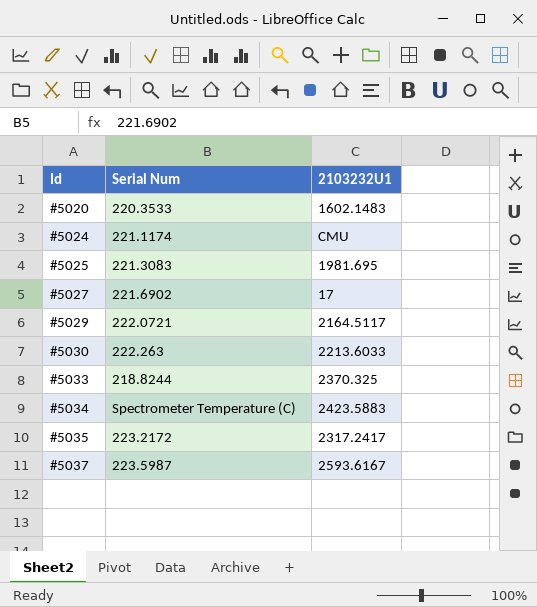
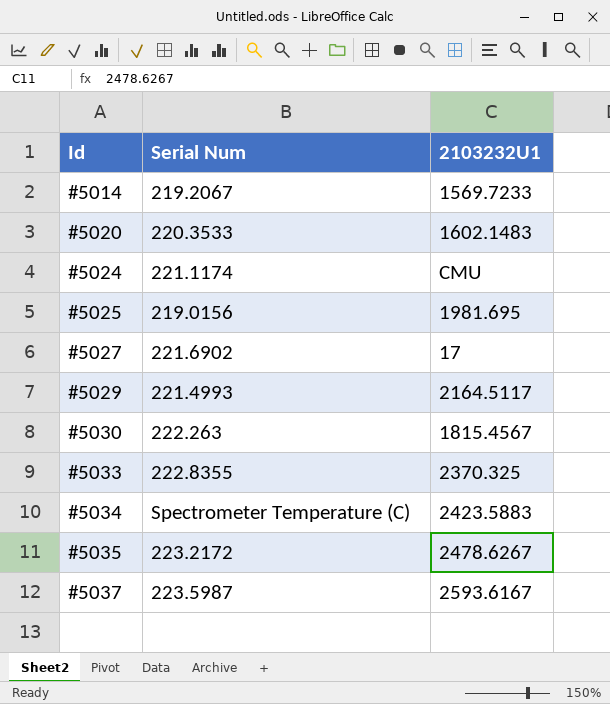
row #5014: none -> 219.2067 | 1569.7233
#5025 | Serial Num: 221.3083 -> 219.0156
#5029 | Serial Num: 222.0721 -> 221.4993
#5030 | 2103232U1: 2213.6033 -> 1815.4567
#5033 | Serial Num: 218.8244 -> 222.8355
#5035 | 2103232U1: 2317.2417 -> 2478.6267

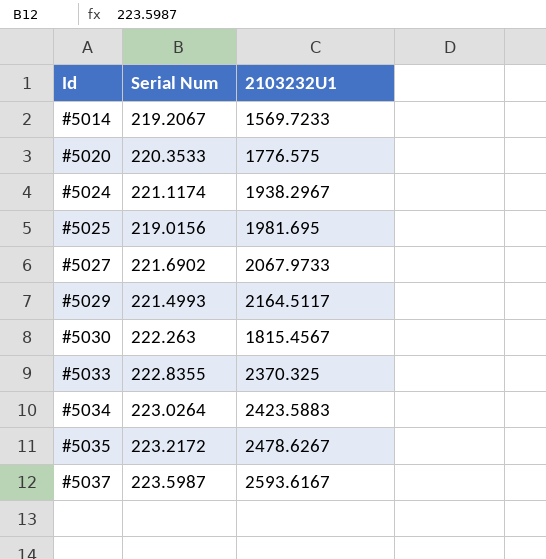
#5020 | 2103232U1: 1602.1483 -> 1776.575
#5024 | 2103232U1: CMU -> 1938.2967
#5027 | 2103232U1: 17 -> 2067.9733
#5034 | Serial Num: Spectrometer Temperature (C) -> 223.0264

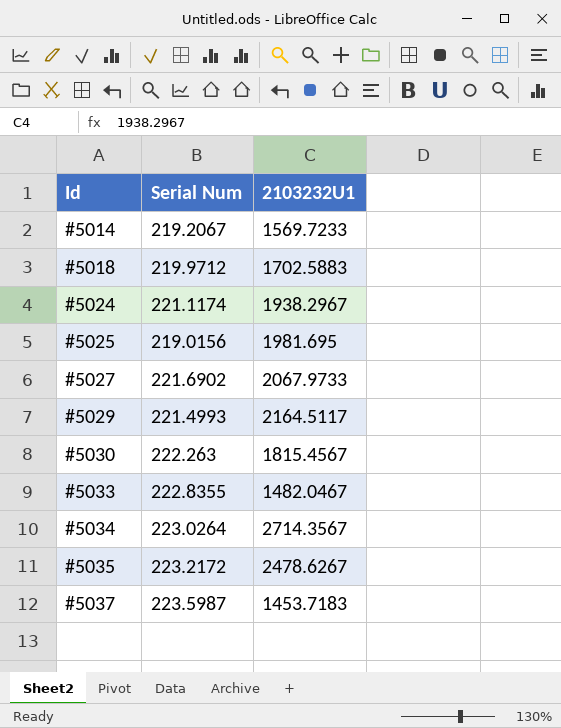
row #5020: 220.3533 | 1776.575 -> none
row #5018: none -> 219.9712 | 1702.5883
#5033 | 2103232U1: 2370.325 -> 1482.0467
#5034 | 2103232U1: 2423.5883 -> 2714.3567
#5037 | 2103232U1: 2593.6167 -> 1453.7183

